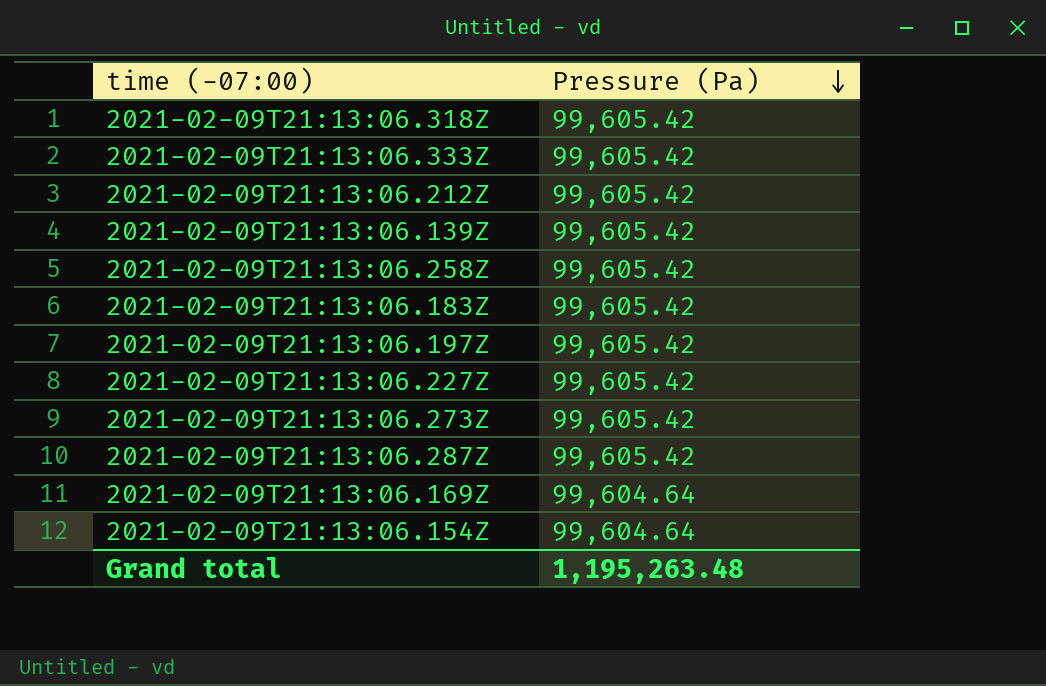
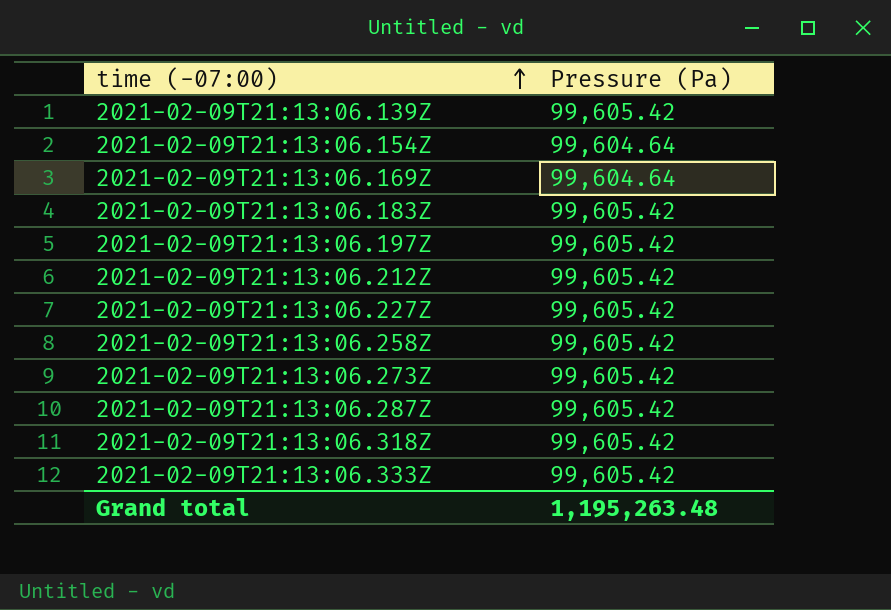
row order: Pressure (Pa) descending -> time (-07:00) ascending

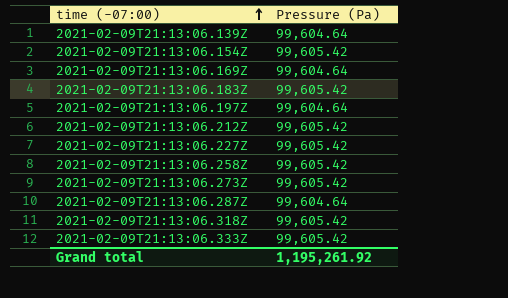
2021-02-09T21:13:06.139Z | Pressure (Pa): 99,605.42 -> 99,604.64
2021-02-09T21:13:06.154Z | Pressure (Pa): 99,604.64 -> 99,605.42
2021-02-09T21:13:06.197Z | Pressure (Pa): 99,605.42 -> 99,604.64
2021-02-09T21:13:06.287Z | Pressure (Pa): 99,605.42 -> 99,604.64
Grand total | Pressure (Pa): 1,195,263.48 -> 1,195,261.92

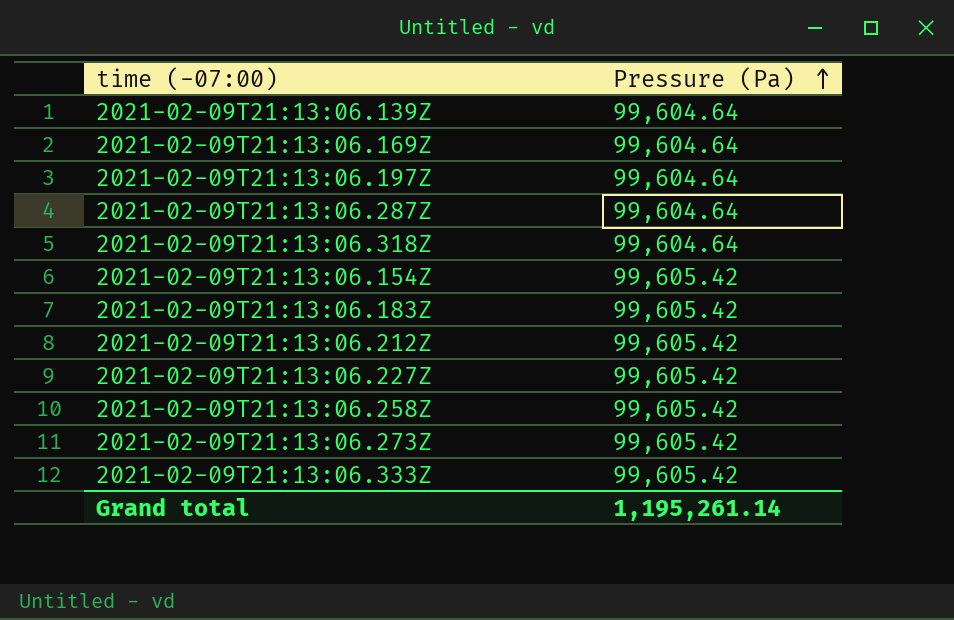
row order: time (-07:00) ascending -> Pressure (Pa) ascending
2021-02-09T21:13:06.318Z | Pressure (Pa): 99,605.42 -> 99,604.64
Grand total | Pressure (Pa): 1,195,261.92 -> 1,195,261.14

